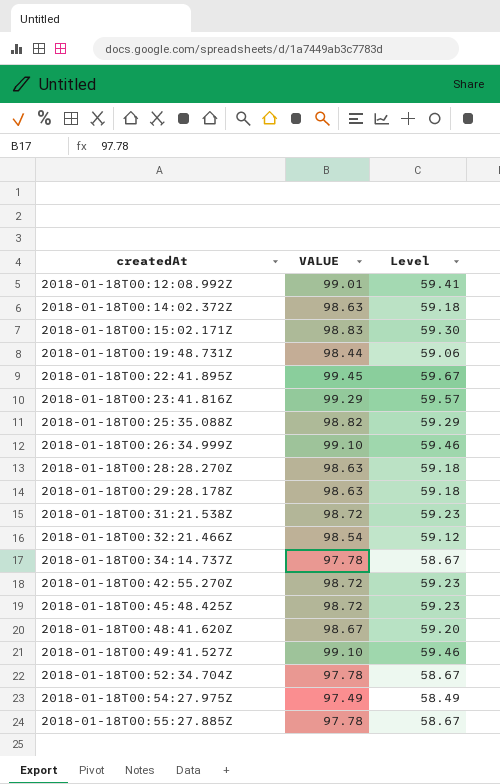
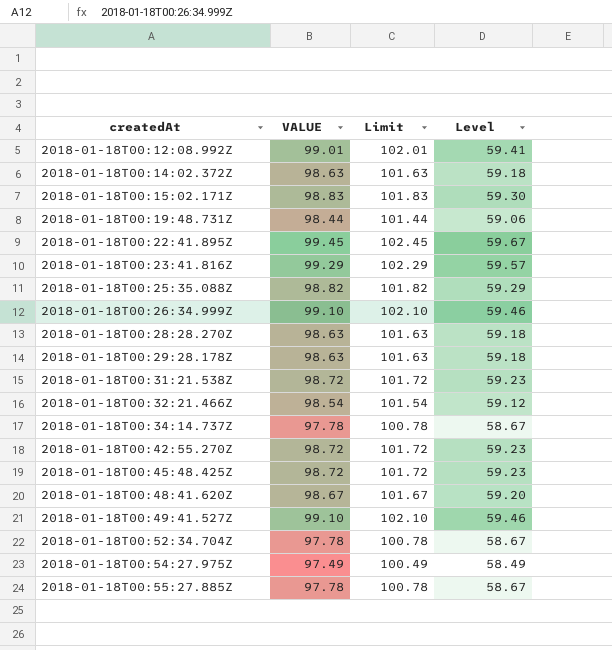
column Limit | formula: none -> [VALUE] + 3

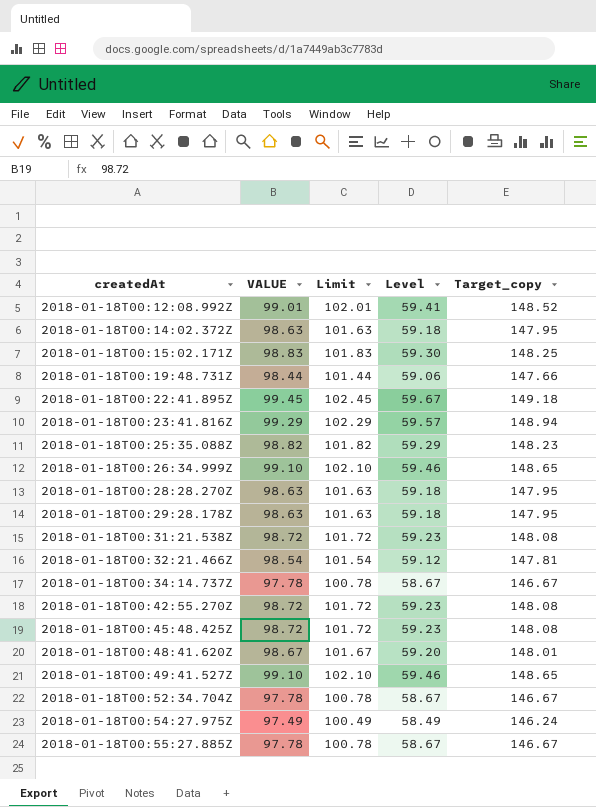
column Target_copy | formula: none -> [VALUE] * 1.5

